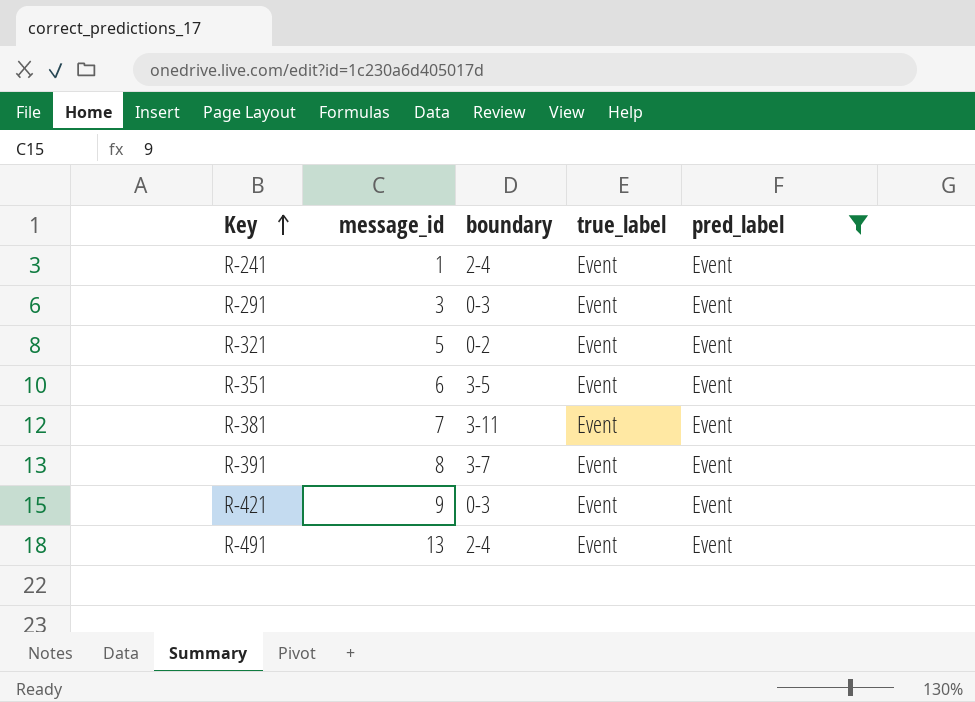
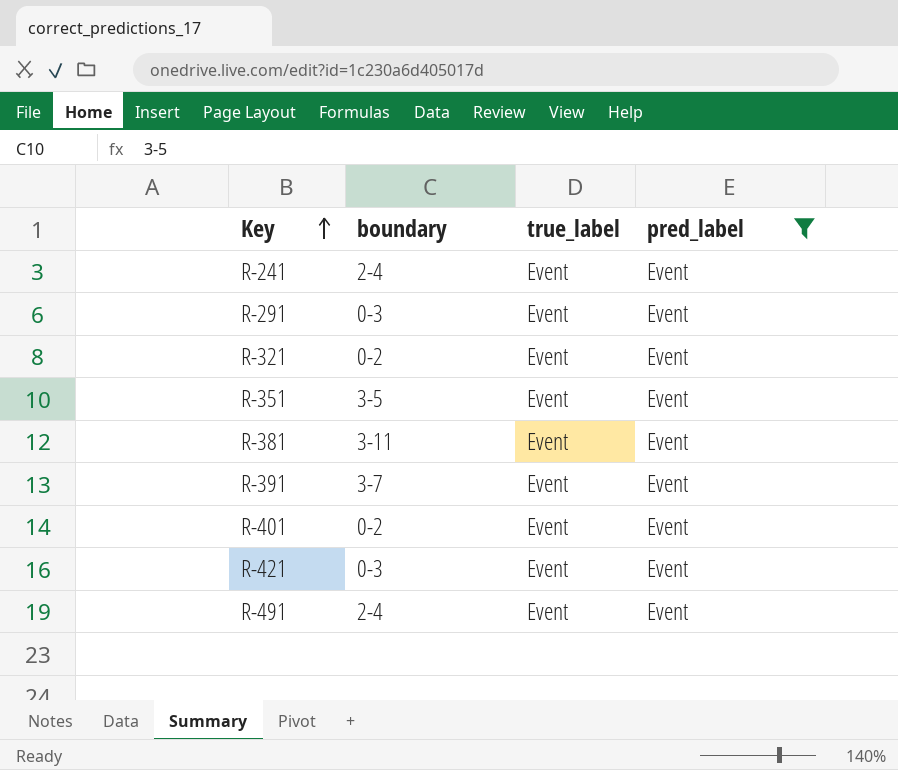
column message_id | position: 2 -> none
row R-401: none -> 0-2 | Event | Event

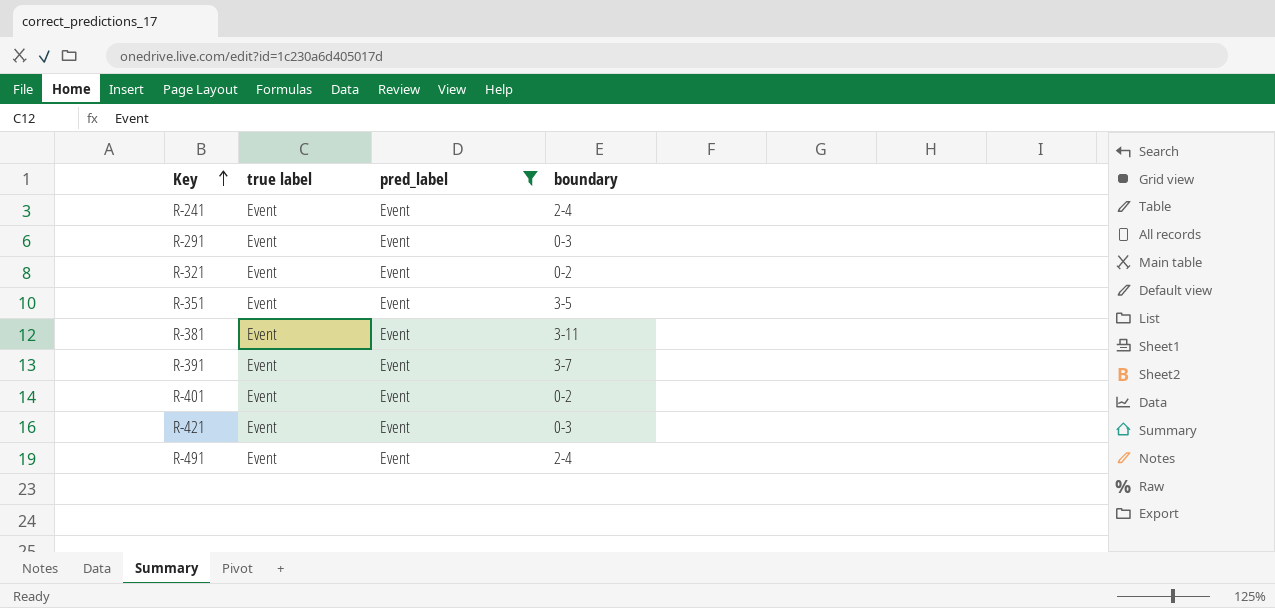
column name: true_label -> true label
column boundary | position: 2 -> 4

